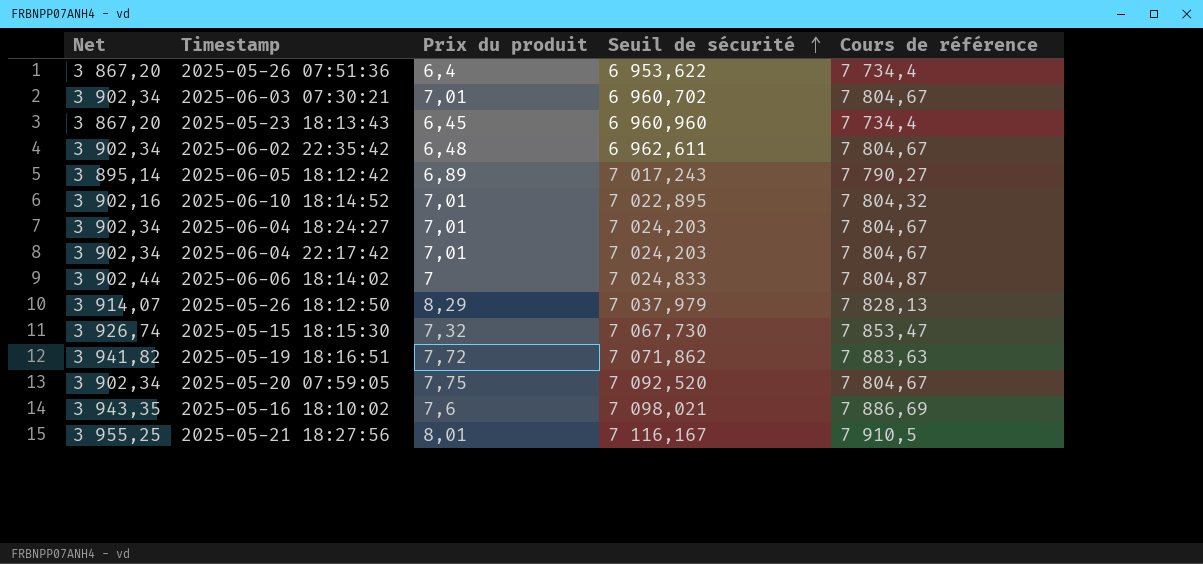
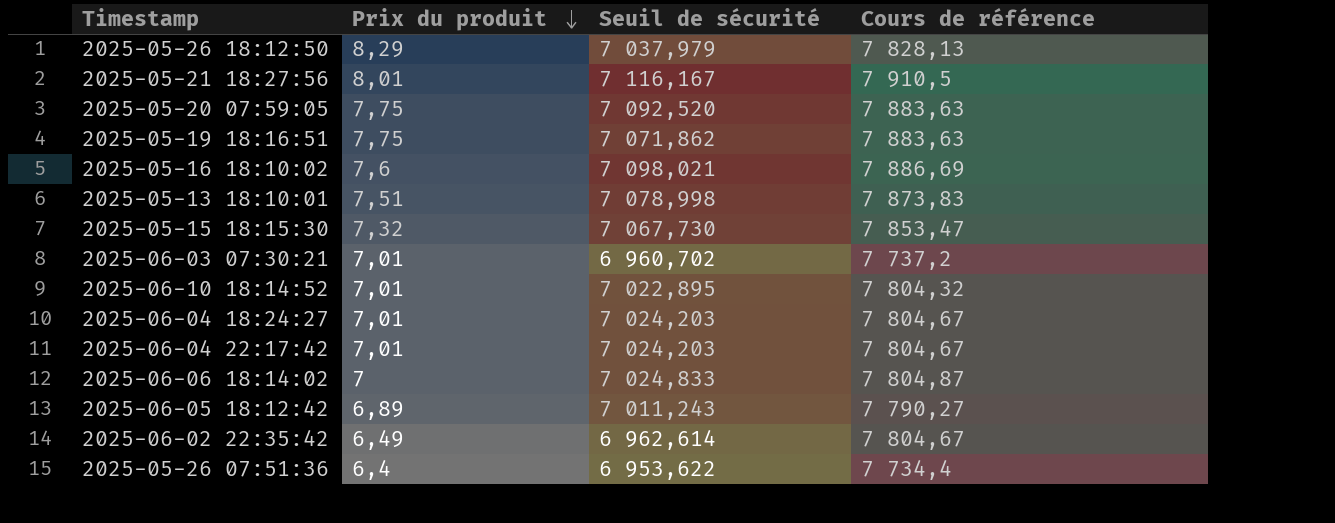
row order: Seuil de sécurité ascending -> Prix du produit descending
column Net | formula: [Cours de référence] * 0,5 -> none
row 2025-05-23 18:13:43: 3 867,20 | 6,45 | 6 960,960 | 7 734,4 -> none
2025-05-20 07:59:05 | Cours de référence: 7 804,67 -> 7 883,63
2025-05-19 18:16:51 | Prix du produit: 7,72 -> 7,75
row 2025-05-13 18:10:01: none -> 7,51 | 7 078,998 | 7 873,83
2025-06-03 07:30:21 | Cours de référence: 7 804,67 -> 7 737,2
2025-06-05 18:12:42 | Seuil de sécurité: 7 017,243 -> 7 011,243
2025-06-02 22:35:42 | Prix du produit: 6,48 -> 6,49
2025-06-02 22:35:42 | Seuil de sécurité: 6 962,611 -> 6 962,614

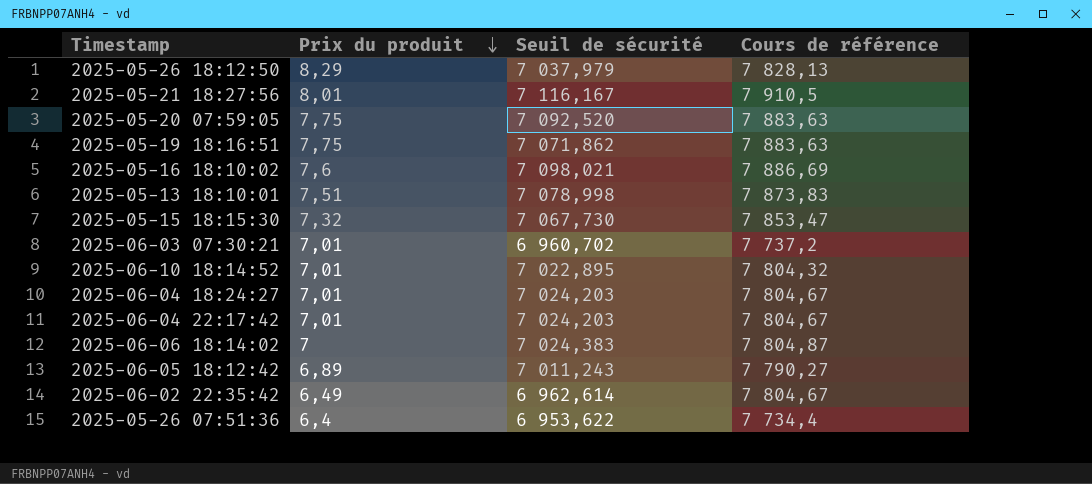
2025-06-06 18:14:02 | Seuil de sécurité: 7 024,833 -> 7 024,383

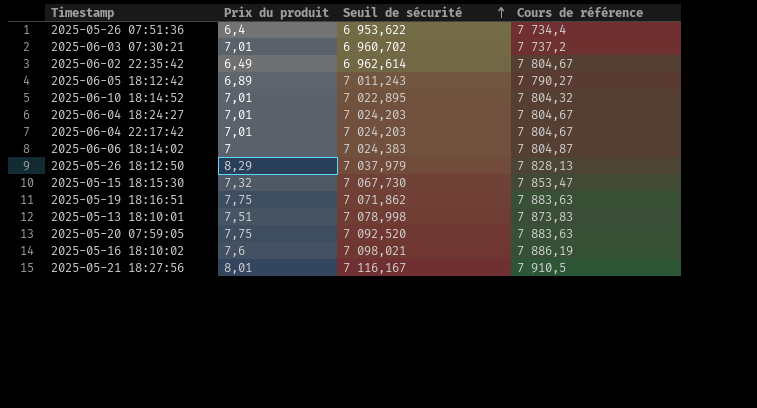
row order: Prix du produit descending -> Seuil de sécurité ascending
2025-05-16 18:10:02 | Cours de référence: 7 886,69 -> 7 886,19

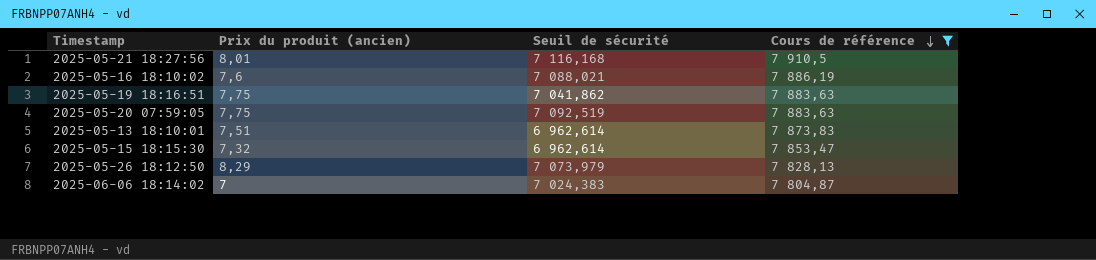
filter: none -> Cours de référence >= 7 804,87
row order: Seuil de sécurité ascending -> Cours de référence descending
column name: Prix du produit -> Prix du produit (ancien)
2025-05-21 18:27:56 | Seuil de sécurité: 7 116,167 -> 7 116,168
2025-05-16 18:10:02 | Seuil de sécurité: 7 098,021 -> 7 088,021
2025-05-19 18:16:51 | Seuil de sécurité: 7 071,862 -> 7 041,862
2025-05-20 07:59:05 | Seuil de sécurité: 7 092,520 -> 7 092,519
2025-05-13 18:10:01 | Seuil de sécurité: 7 078,998 -> 6 962,614
2025-05-15 18:15:30 | Seuil de sécurité: 7 067,730 -> 6 962,614
2025-05-26 18:12:50 | Seuil de sécurité: 7 037,979 -> 7 073,979

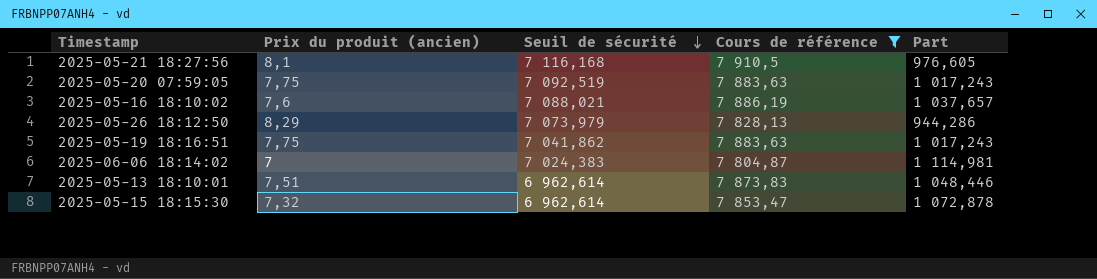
row order: Cours de référence descending -> Seuil de sécurité descending
column Part | formula: none -> [Cours de référence] / [Prix du produit (ancien)]
2025-05-21 18:27:56 | Prix du produit (ancien): 8,01 -> 8,1

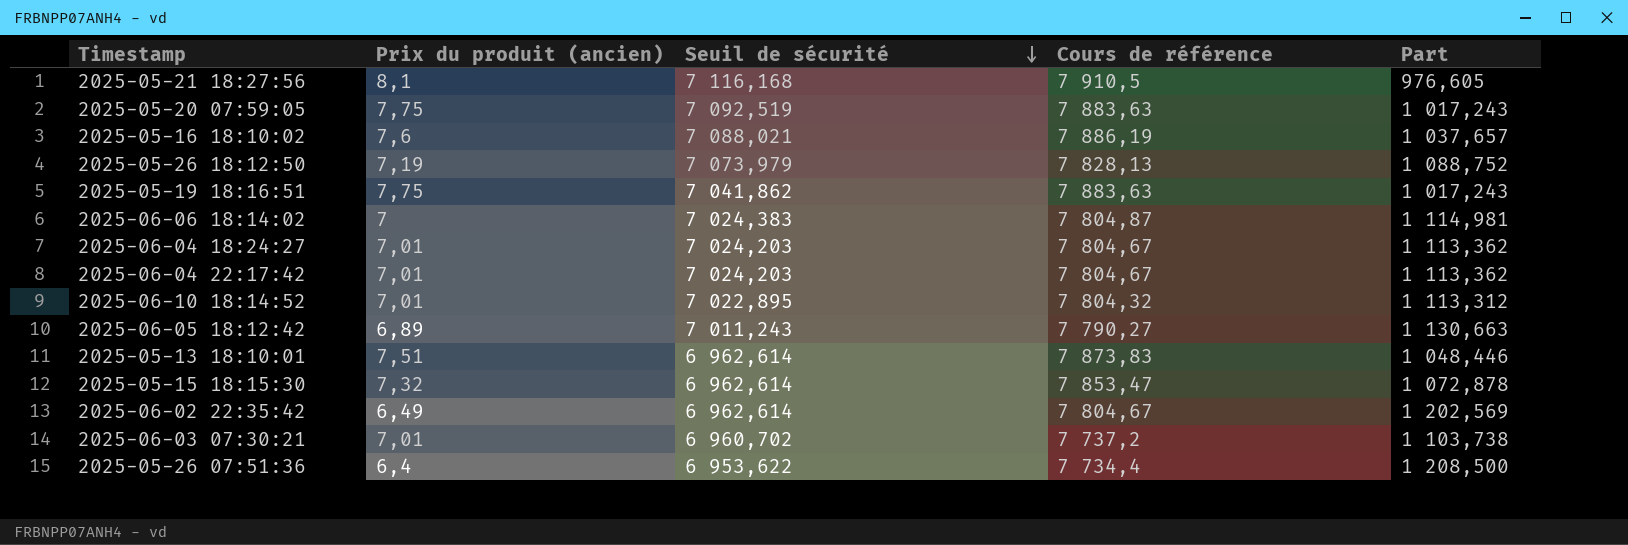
filter: Cours de référence >= 7 804,87 -> none
2025-05-26 18:12:50 | Prix du produit (ancien): 8,29 -> 7,19
2025-05-26 18:12:50 | Part: 944,286 -> 1 088,752

